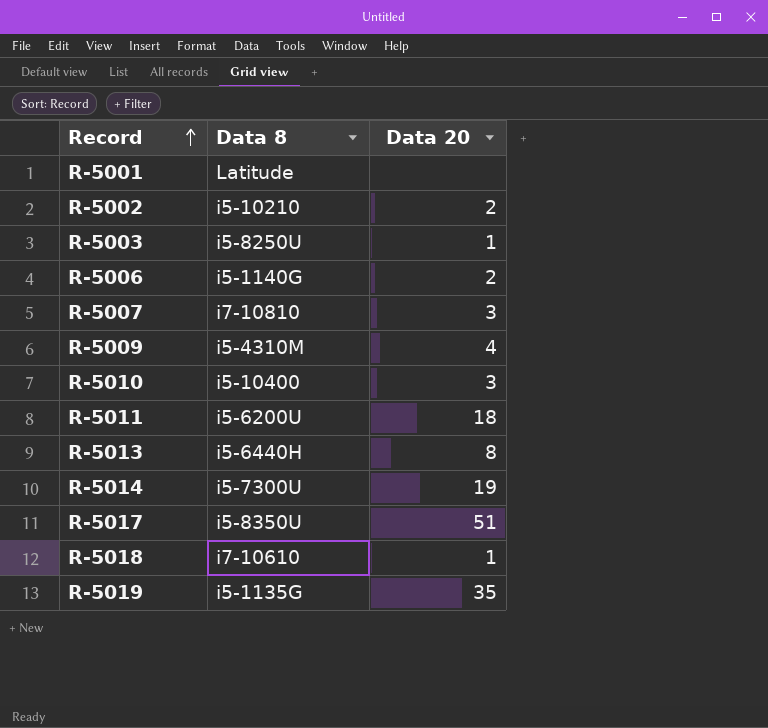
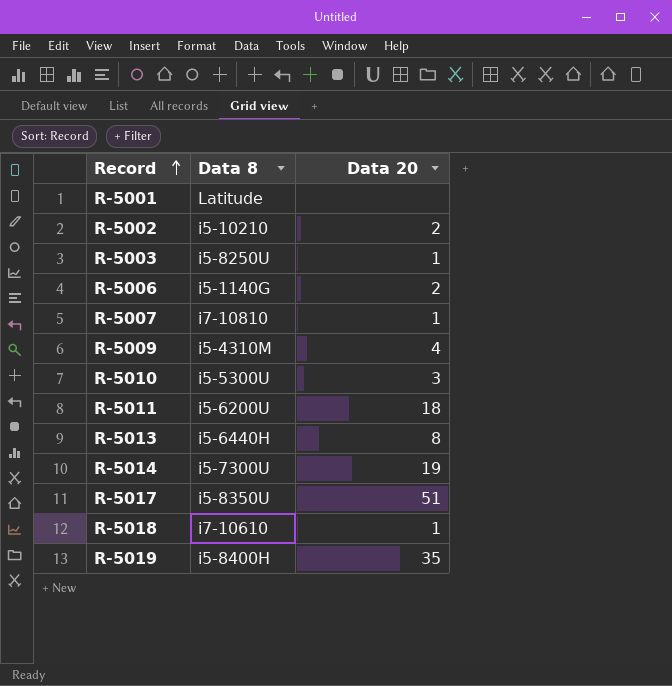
R-5007 | Data 20: 3 -> 1
R-5010 | Data 8: i5-10400 -> i5-5300U
R-5019 | Data 8: i5-1135G -> i5-8400H

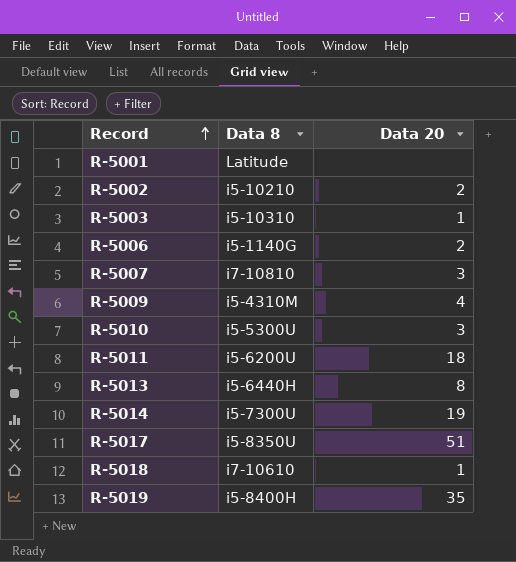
R-5003 | Data 8: i5-8250U -> i5-10310
R-5007 | Data 20: 1 -> 3

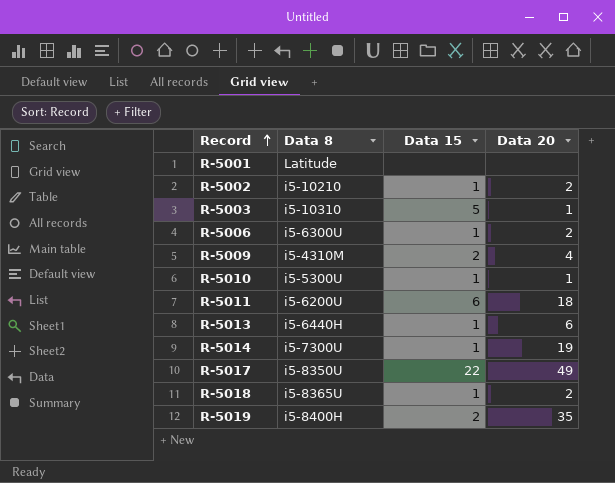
column Data 15 | position: none -> 3
row R-5007: i7-10810 | 3 -> none
R-5006 | Data 8: i5-1140G -> i5-6300U
R-5010 | Data 20: 3 -> 1
R-5013 | Data 20: 8 -> 6
R-5017 | Data 20: 51 -> 49
R-5018 | Data 8: i7-10610 -> i5-8365U
R-5018 | Data 20: 1 -> 2

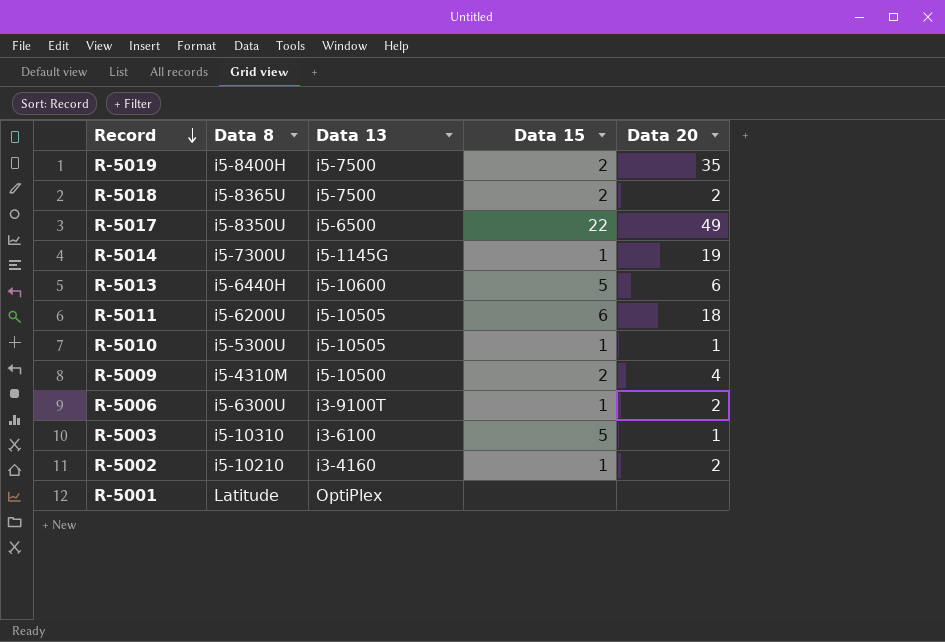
row order: Record ascending -> Record descending
column Data 13 | position: none -> 3
R-5018 | Data 15: 1 -> 2
R-5013 | Data 15: 1 -> 5

